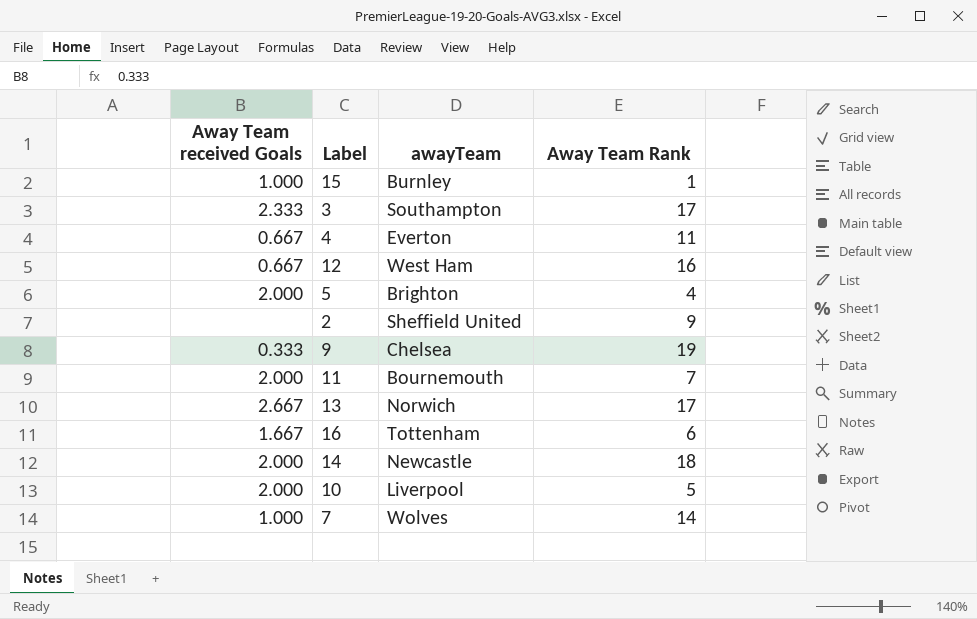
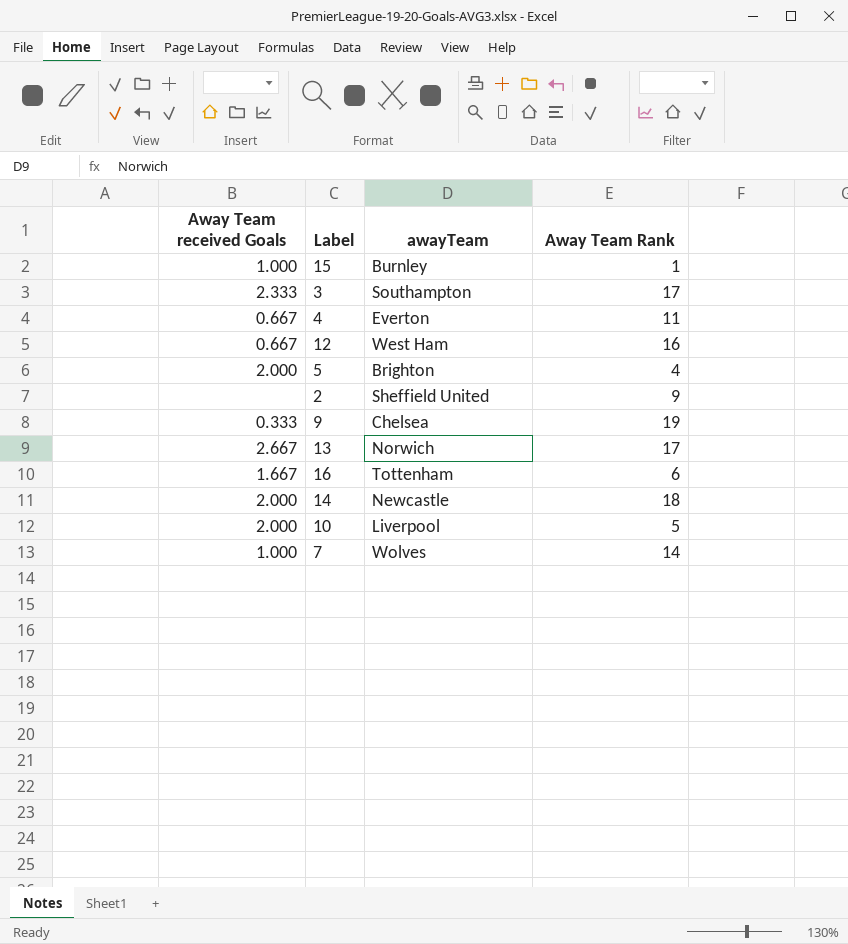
row 11: 2.000 | Bournemouth | 7 -> none

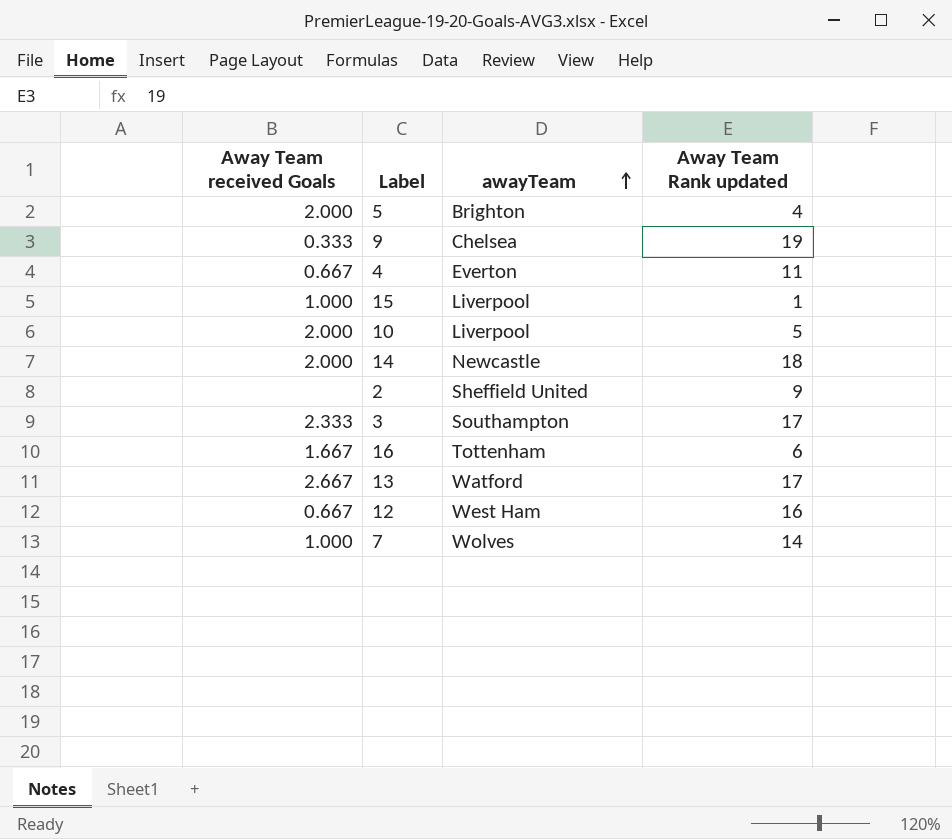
row order: none -> awayTeam ascending
column name: Away Team Rank -> Away Team Rank updated
15 | awayTeam: Burnley -> Liverpool
13 | awayTeam: Norwich -> Watford

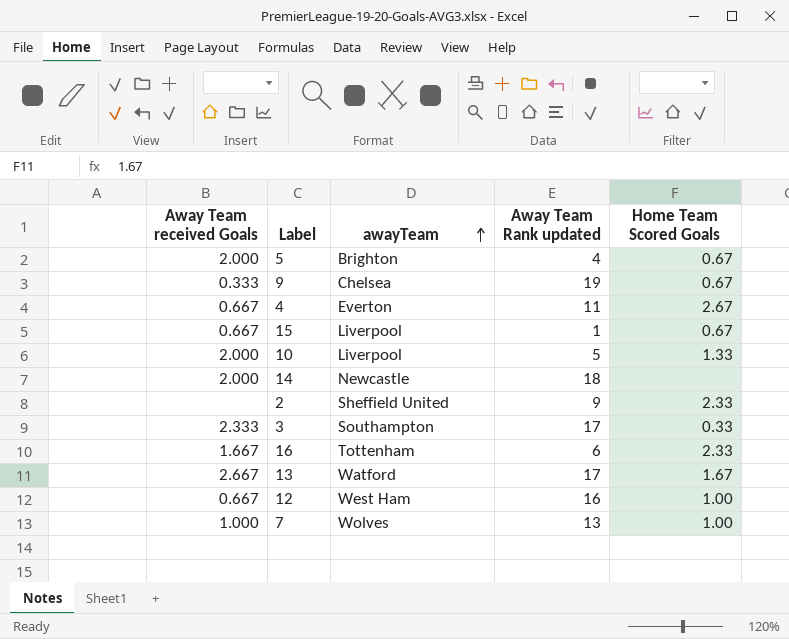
column Home Team Scored Goals | position: none -> 5
15 | Away Team received Goals: 1.000 -> 0.667
7 | Away Team Rank updated: 14 -> 13

